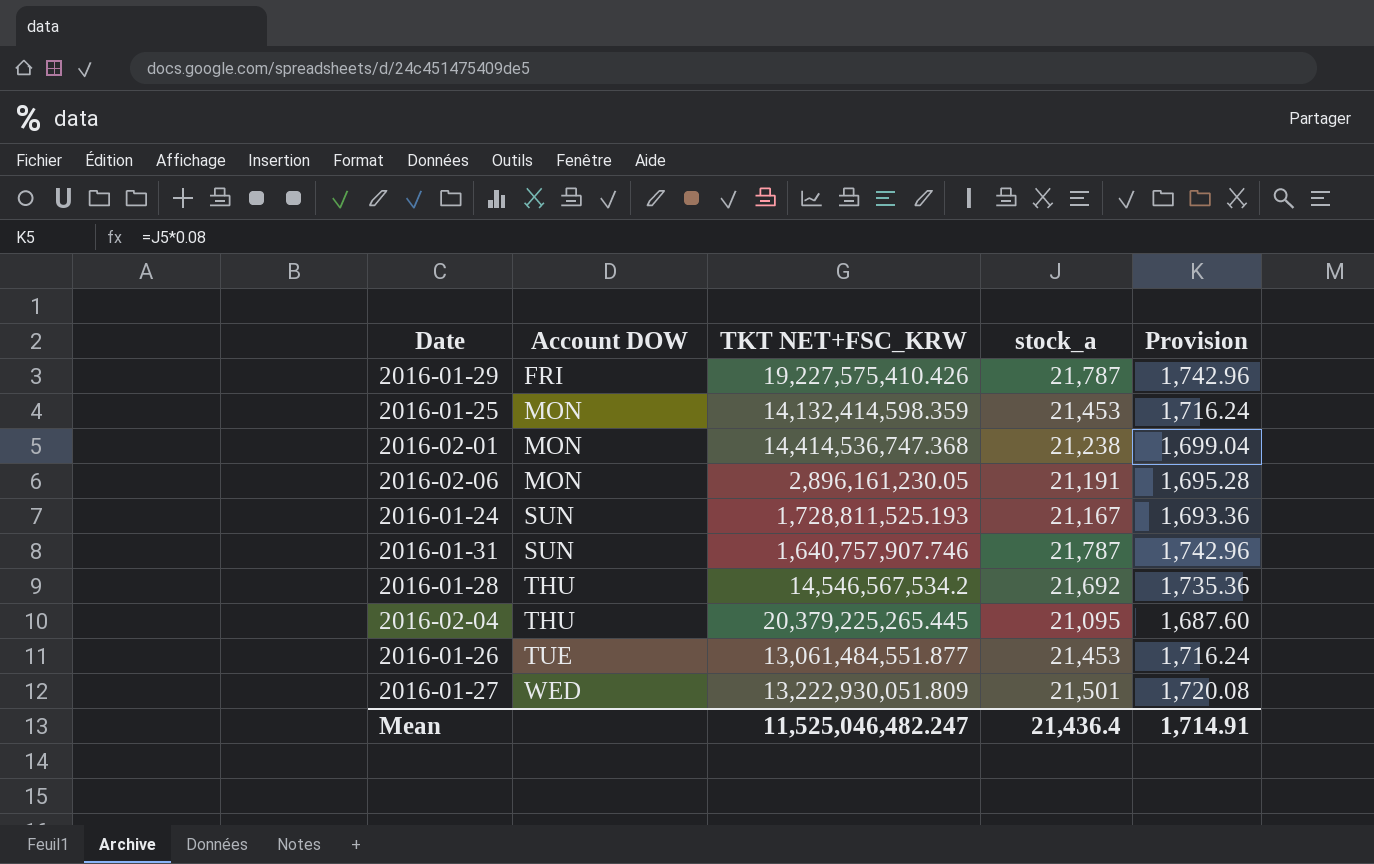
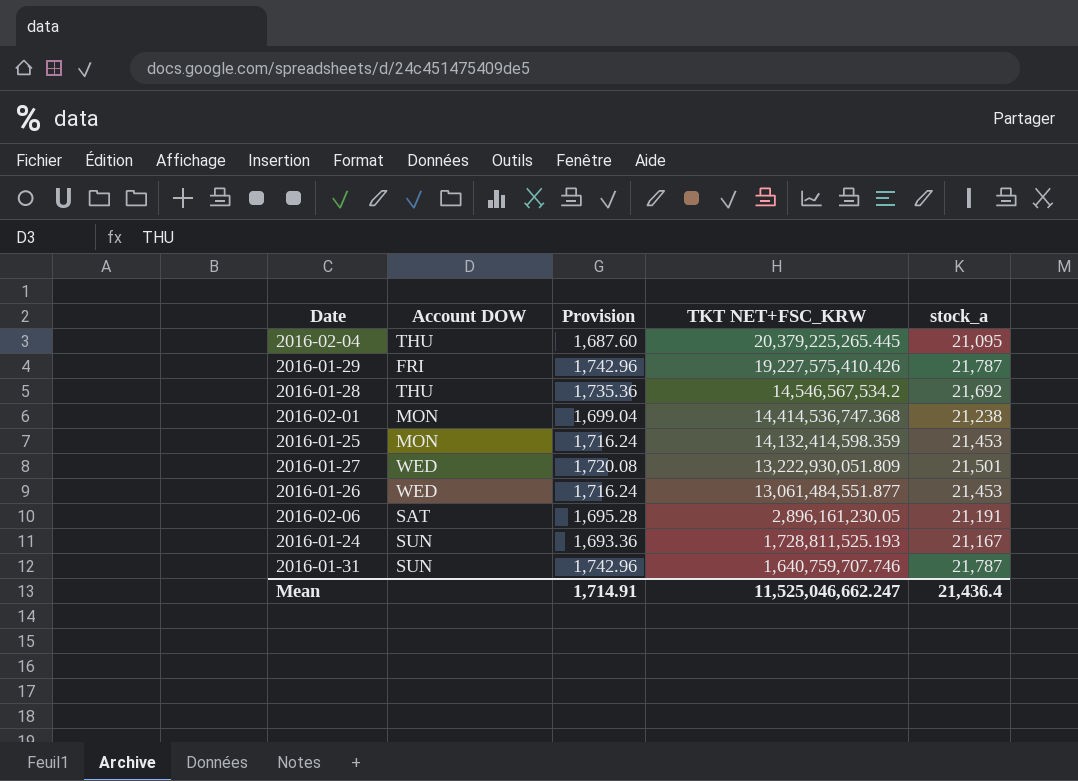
row order: Account DOW ascending -> TKT NET+FSC_KRW descending
column Provision | position: 5 -> 3
2016-01-26 | Account DOW: TUE -> WED
2016-02-06 | Account DOW: MON -> SAT
2016-01-31 | TKT NET+FSC_KRW: 1,640,757,907.746 -> 1,640,759,707.746
Mean | TKT NET+FSC_KRW: 11,525,046,482.247 -> 11,525,046,662.247

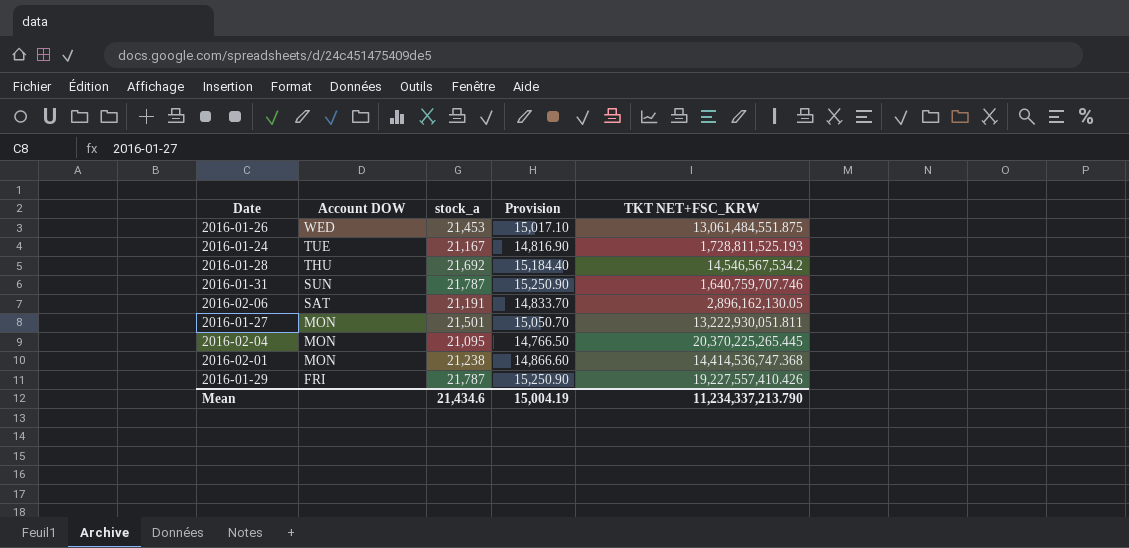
row order: TKT NET+FSC_KRW descending -> Account DOW descending
column stock_a | position: 5 -> 3
column Provision | formula: [stock_a] * 0.08 -> [stock_a] * 0.7
row 2016-01-25: MON | 1,716.24 | 14,132,414,598.359 | 21,453 -> none
2016-01-26 | TKT NET+FSC_KRW: 13,061,484,551.877 -> 13,061,484,551.875
2016-01-24 | Account DOW: SUN -> TUE
2016-02-06 | TKT NET+FSC_KRW: 2,896,161,230.05 -> 2,896,162,130.05
2016-01-27 | Account DOW: WED -> MON
2016-01-27 | TKT NET+FSC_KRW: 13,222,930,051.809 -> 13,222,930,051.811
2016-02-04 | Account DOW: THU -> MON
2016-02-04 | TKT NET+FSC_KRW: 20,379,225,265.445 -> 20,370,225,265.445
2016-01-29 | TKT NET+FSC_KRW: 19,227,575,410.426 -> 19,227,557,410.426
Mean | stock_a: 21,436.4 -> 21,434.6
Mean | Provision: 1,714.91 -> 15,004.19
Mean | TKT NET+FSC_KRW: 11,525,046,662.247 -> 11,234,337,213.790

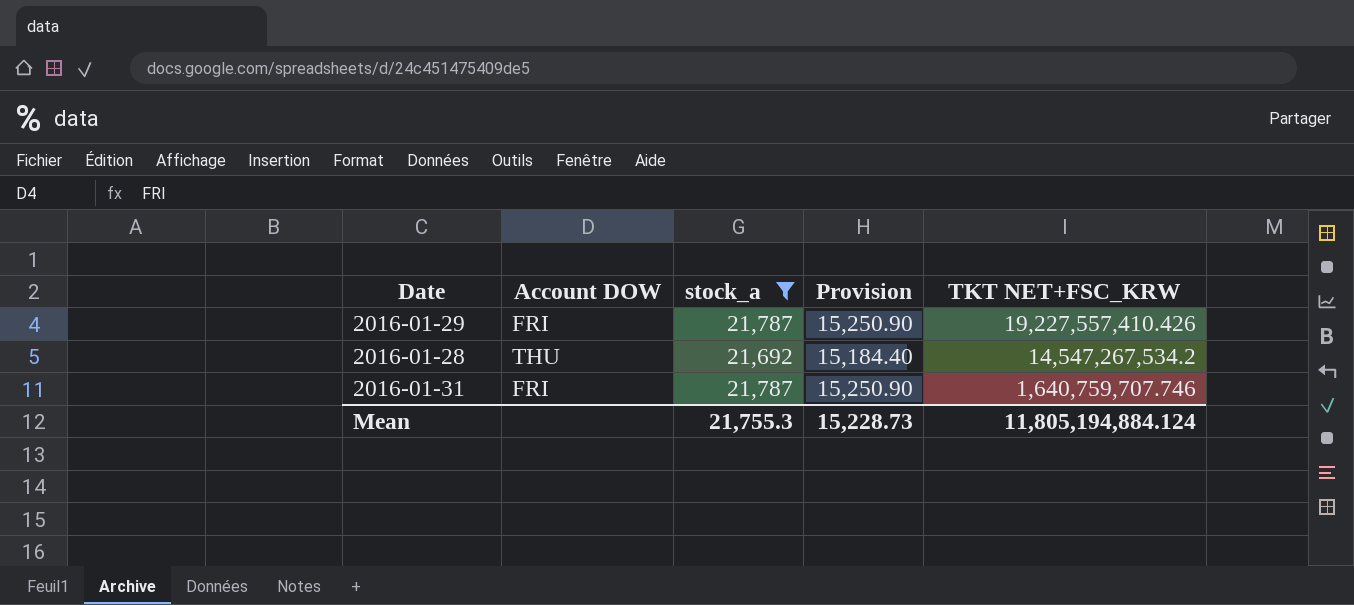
filter: none -> stock_a >= 21,692
row order: Account DOW descending -> TKT NET+FSC_KRW descending
2016-01-28 | TKT NET+FSC_KRW: 14,546,567,534.2 -> 14,547,267,534.2
2016-01-31 | Account DOW: SUN -> FRI
Mean | stock_a: 21,434.6 -> 21,755.3
Mean | Provision: 15,004.19 -> 15,228.73
Mean | TKT NET+FSC_KRW: 11,234,337,213.790 -> 11,805,194,884.124

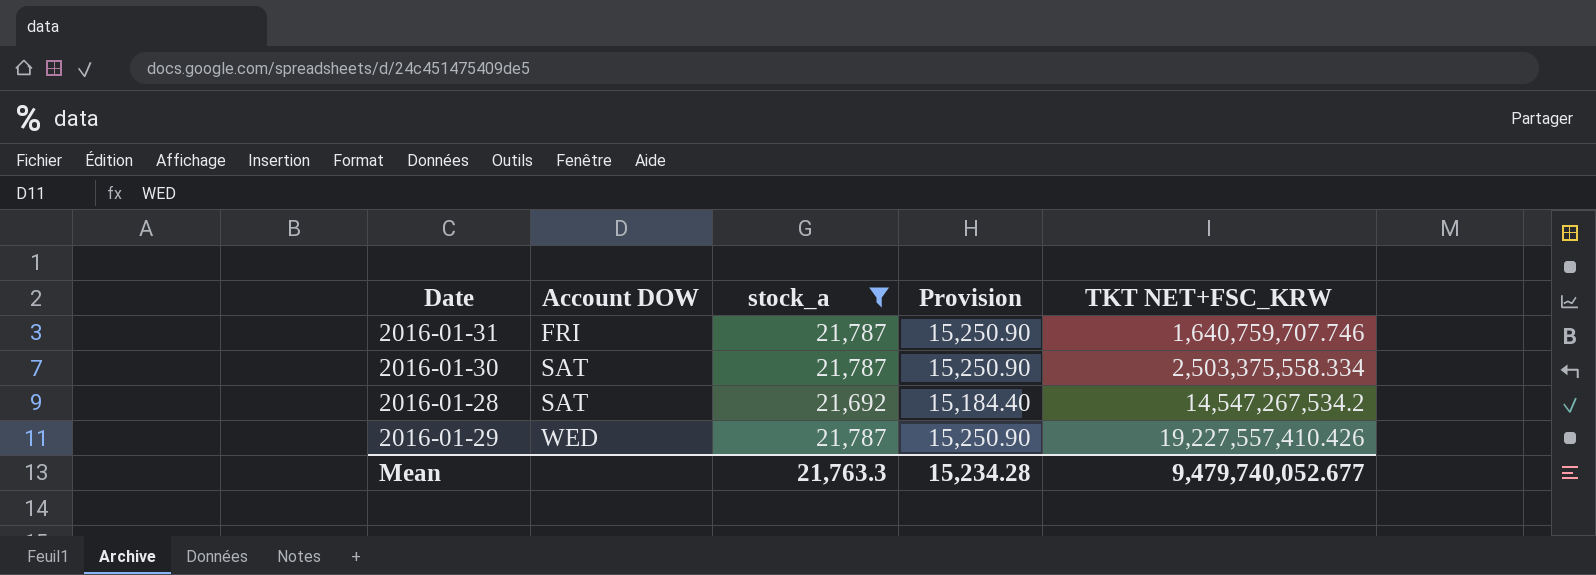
row order: TKT NET+FSC_KRW descending -> Account DOW ascending
row 2016-01-30: none -> SAT | 21,787 | 15,250.90 | 2,503,375,558.334
2016-01-28 | Account DOW: THU -> SAT
2016-01-29 | Account DOW: FRI -> WED
Mean | stock_a: 21,755.3 -> 21,763.3
Mean | Provision: 15,228.73 -> 15,234.28
Mean | TKT NET+FSC_KRW: 11,805,194,884.124 -> 9,479,740,052.677

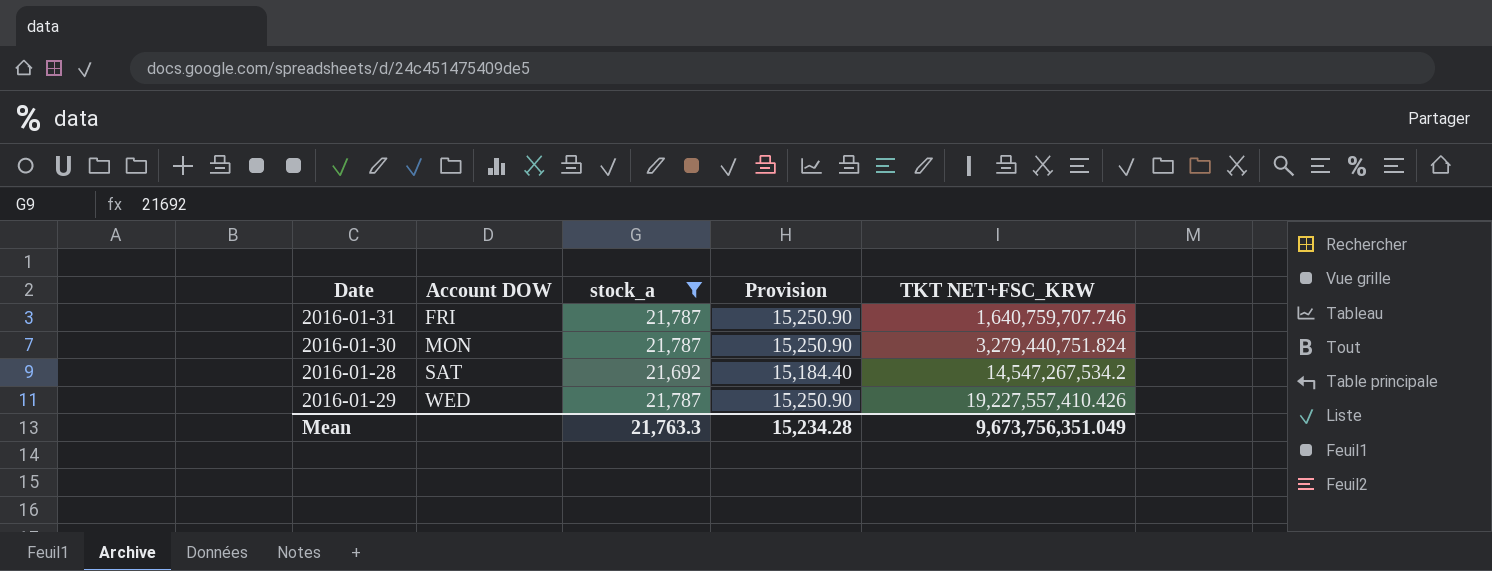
2016-01-30 | Account DOW: SAT -> MON
2016-01-30 | TKT NET+FSC_KRW: 2,503,375,558.334 -> 3,279,440,751.824
Mean | TKT NET+FSC_KRW: 9,479,740,052.677 -> 9,673,756,351.049

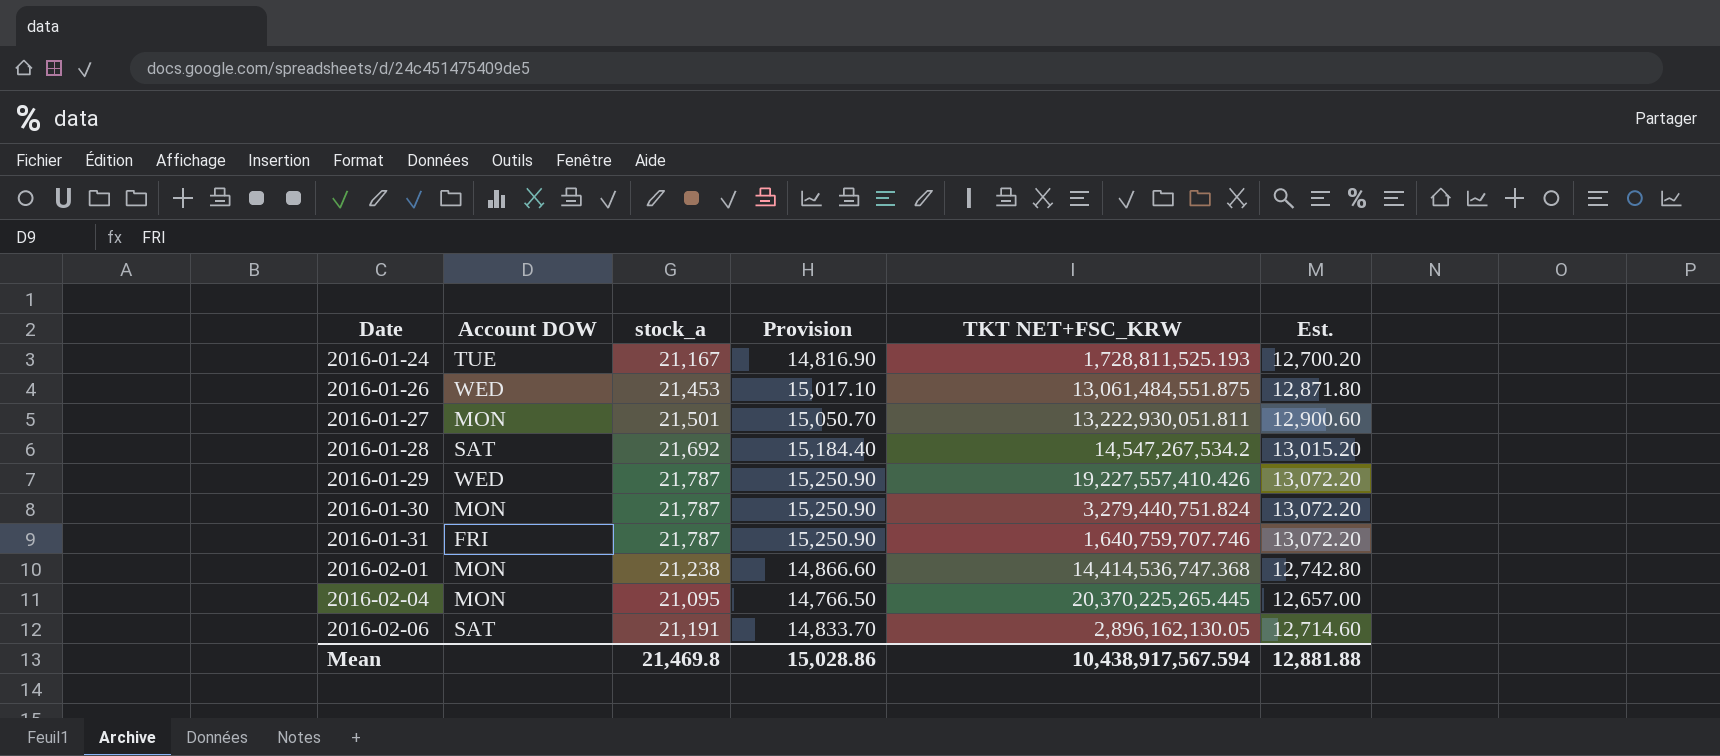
filter: stock_a >= 21,692 -> none
row order: Account DOW ascending -> Date ascending
column Est. | formula: none -> [stock_a] * 0.6
Mean | stock_a: 21,763.3 -> 21,469.8
Mean | Provision: 15,234.28 -> 15,028.86
Mean | TKT NET+FSC_KRW: 9,673,756,351.049 -> 10,438,917,567.594

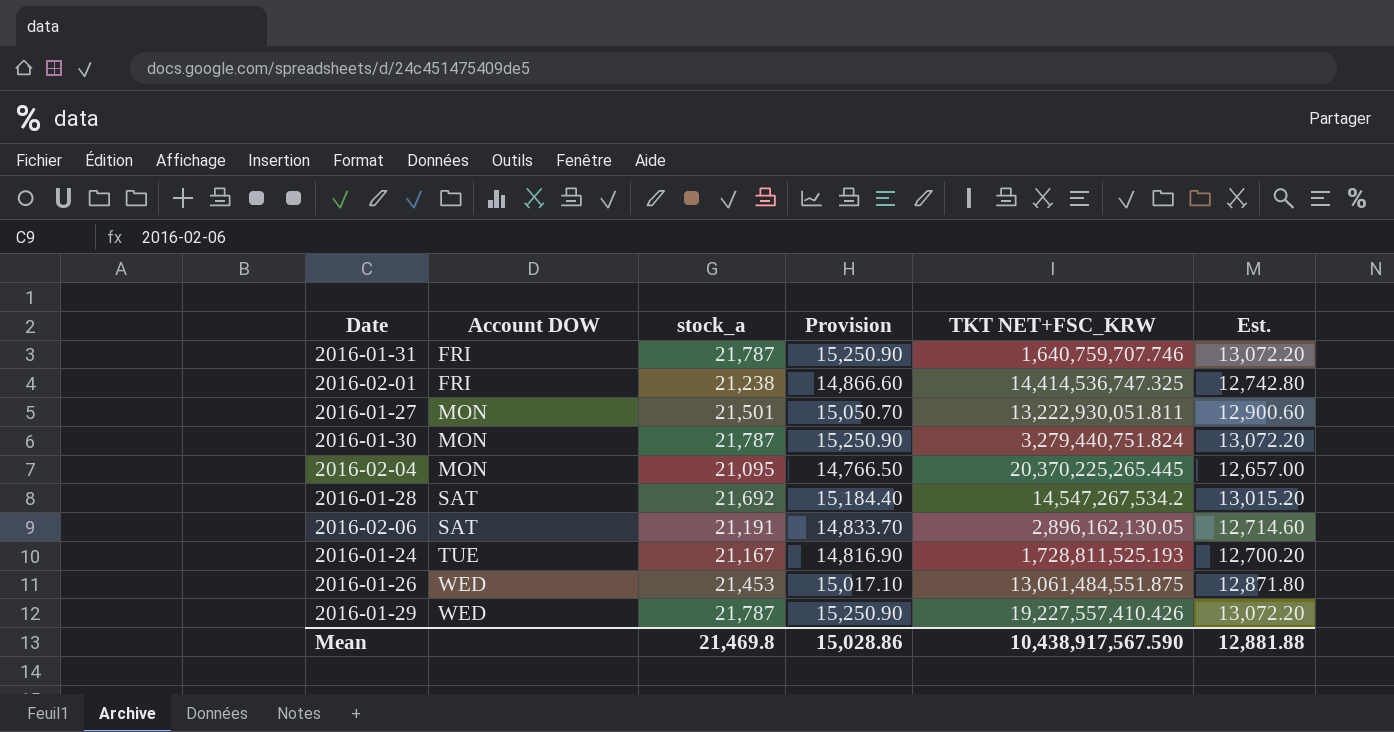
row order: Date ascending -> Account DOW ascending
2016-02-01 | Account DOW: MON -> FRI
2016-02-01 | TKT NET+FSC_KRW: 14,414,536,747.368 -> 14,414,536,747.325
Mean | TKT NET+FSC_KRW: 10,438,917,567.594 -> 10,438,917,567.590

